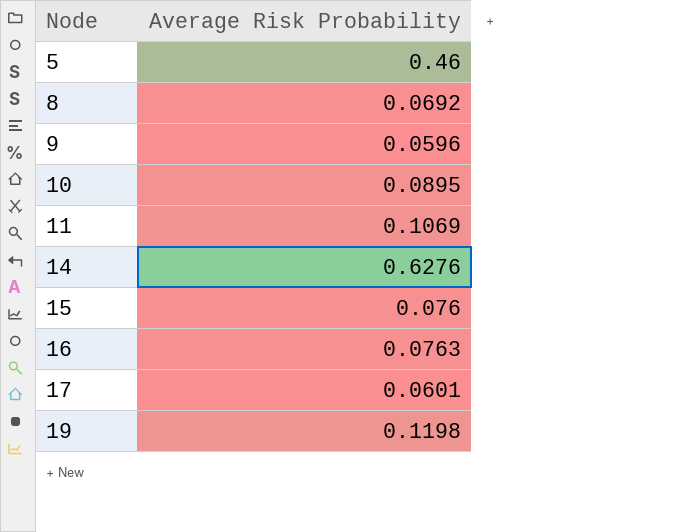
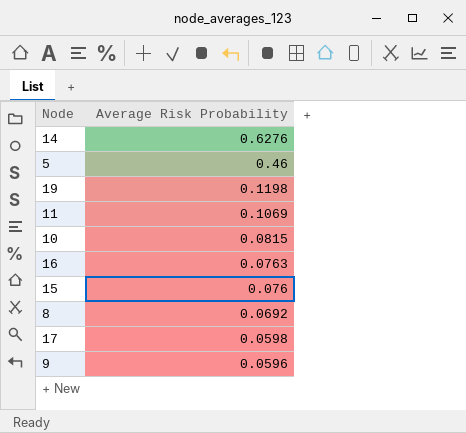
row order: Node ascending -> Average Risk Probability descending
10 | Average Risk Probability: 0.0895 -> 0.0815
17 | Average Risk Probability: 0.0601 -> 0.0598

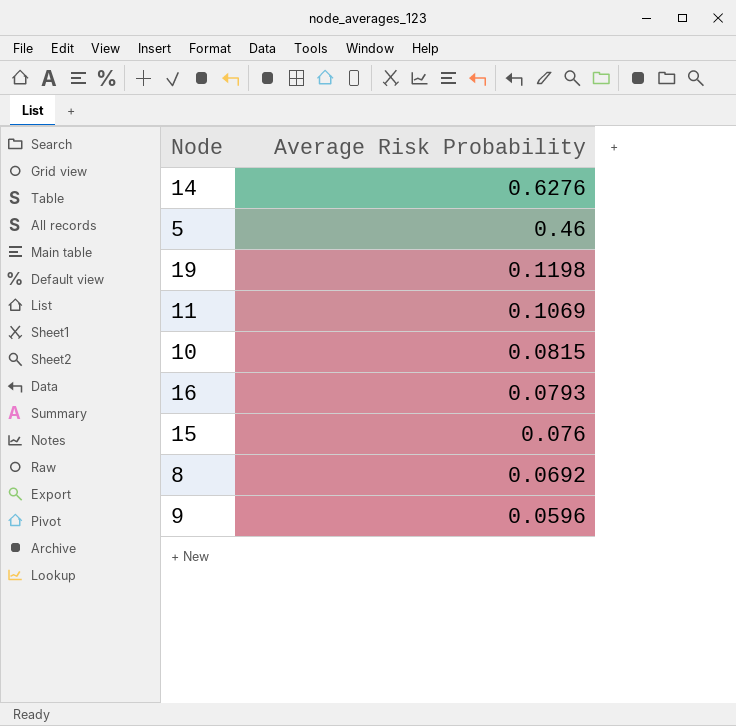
row 17: 0.0598 -> none
16 | Average Risk Probability: 0.0763 -> 0.0793

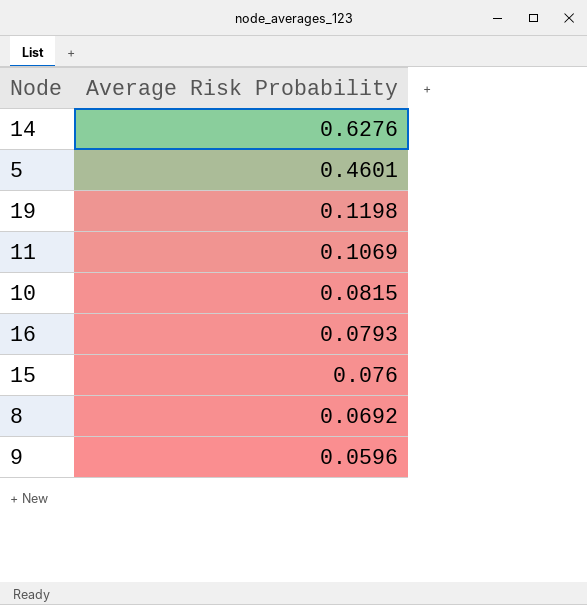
5 | Average Risk Probability: 0.46 -> 0.4601

